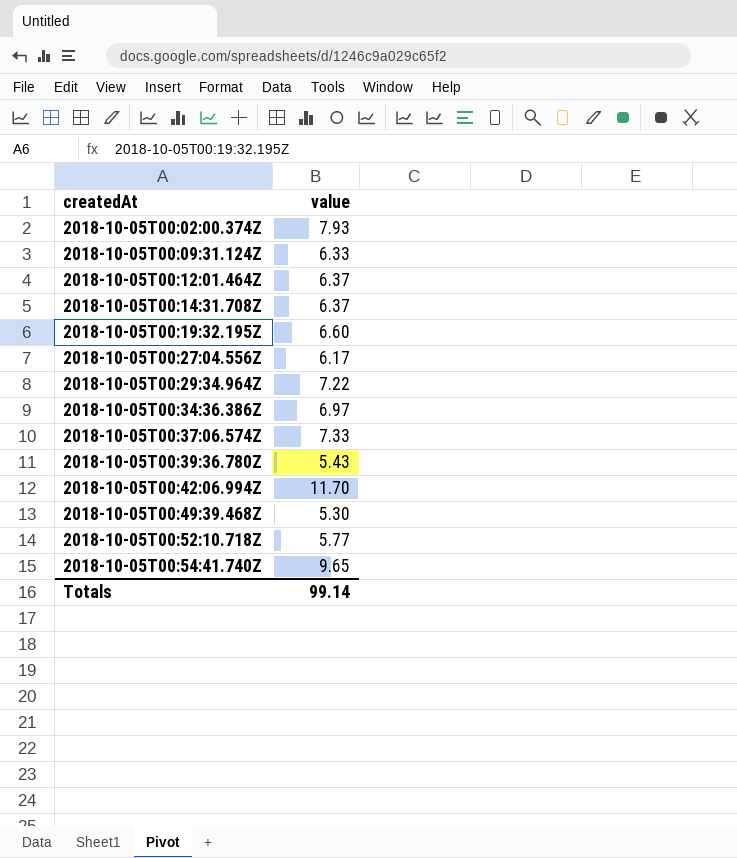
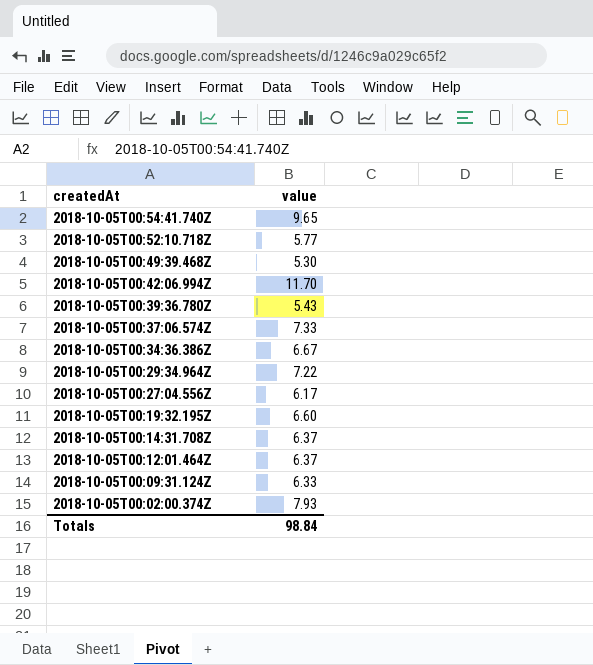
row order: createdAt ascending -> createdAt descending
2018-10-05T00:34:36.386Z | value: 6.97 -> 6.67
Totals | value: 99.14 -> 98.84

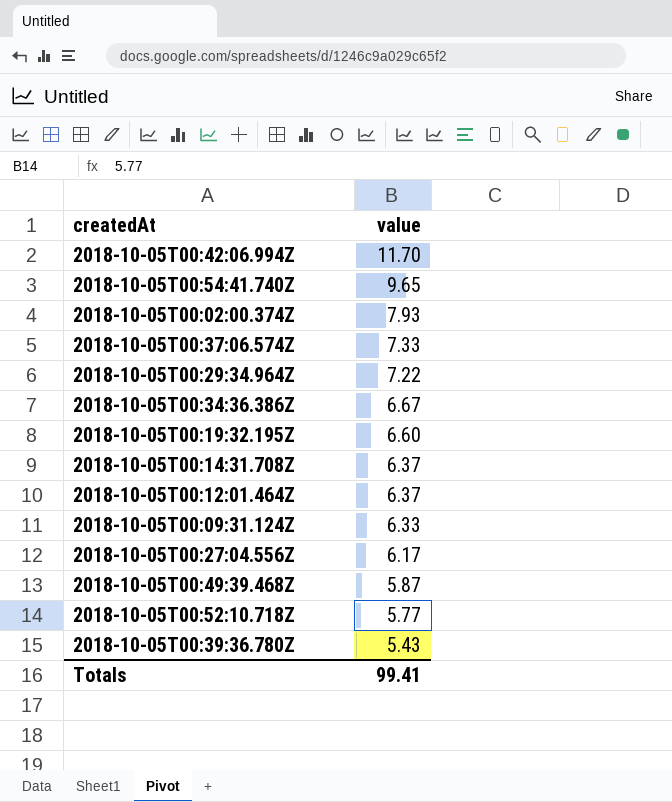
row order: createdAt descending -> value descending
2018-10-05T00:49:39.468Z | value: 5.30 -> 5.87
Totals | value: 98.84 -> 99.41

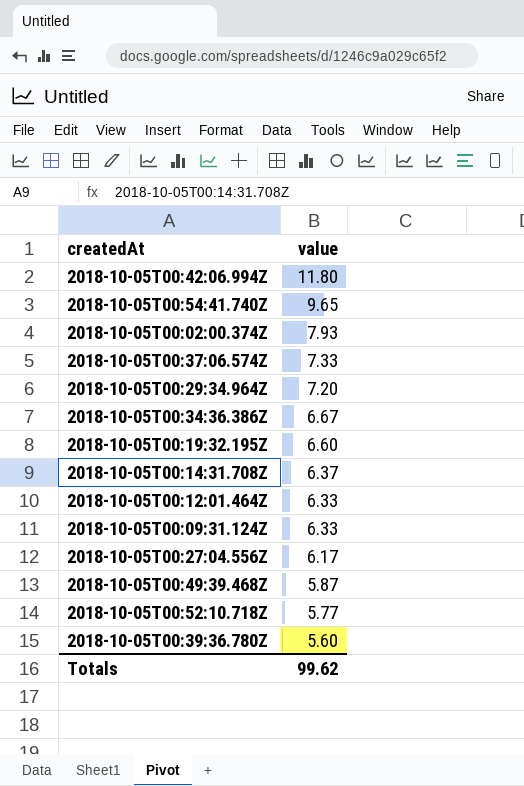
2018-10-05T00:42:06.994Z | value: 11.70 -> 11.80
2018-10-05T00:29:34.964Z | value: 7.22 -> 7.20
2018-10-05T00:12:01.464Z | value: 6.37 -> 6.33
2018-10-05T00:39:36.780Z | value: 5.43 -> 5.60
Totals | value: 99.41 -> 99.62

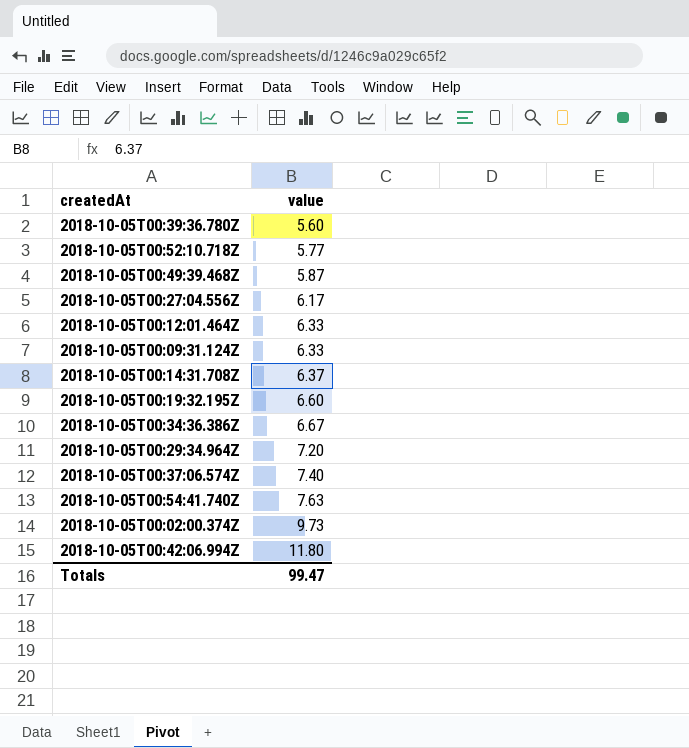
row order: value descending -> value ascending
2018-10-05T00:37:06.574Z | value: 7.33 -> 7.40
2018-10-05T00:54:41.740Z | value: 9.65 -> 7.63
2018-10-05T00:02:00.374Z | value: 7.93 -> 9.73
Totals | value: 99.62 -> 99.47

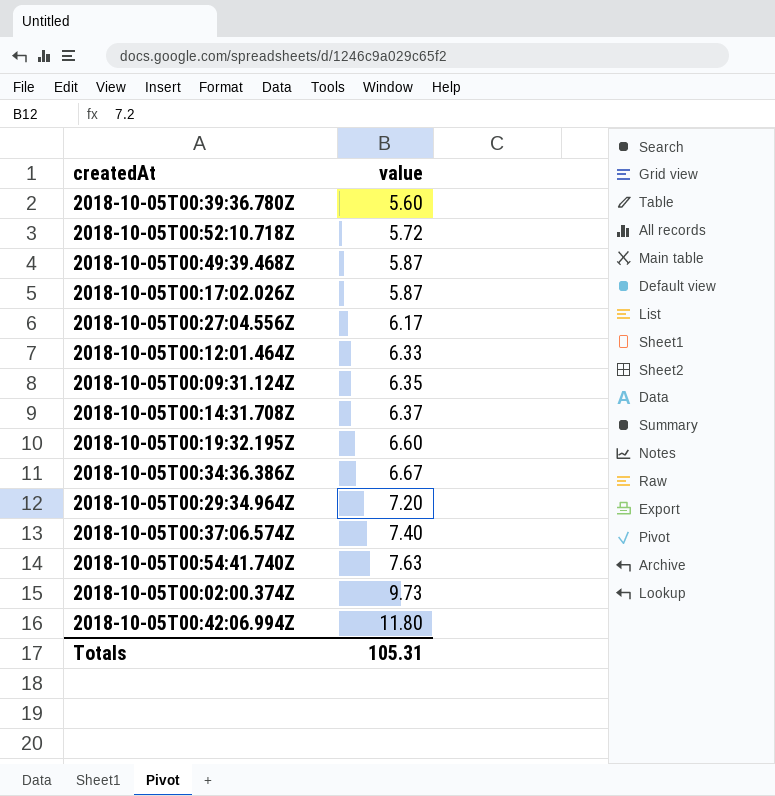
2018-10-05T00:52:10.718Z | value: 5.77 -> 5.72
row 2018-10-05T00:17:02.026Z: none -> 5.87
2018-10-05T00:09:31.124Z | value: 6.33 -> 6.35
Totals | value: 99.47 -> 105.31

